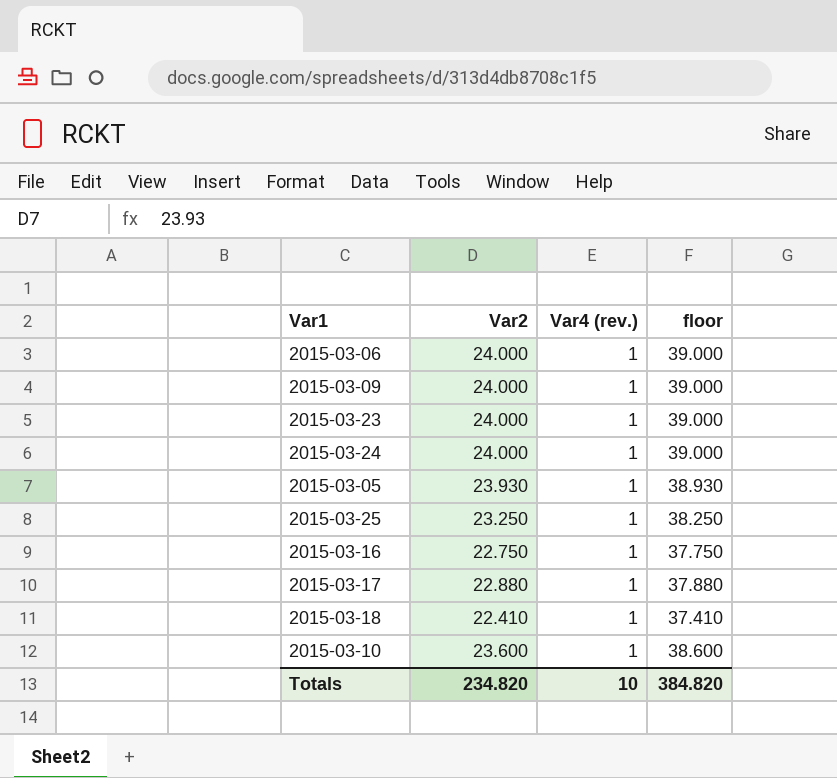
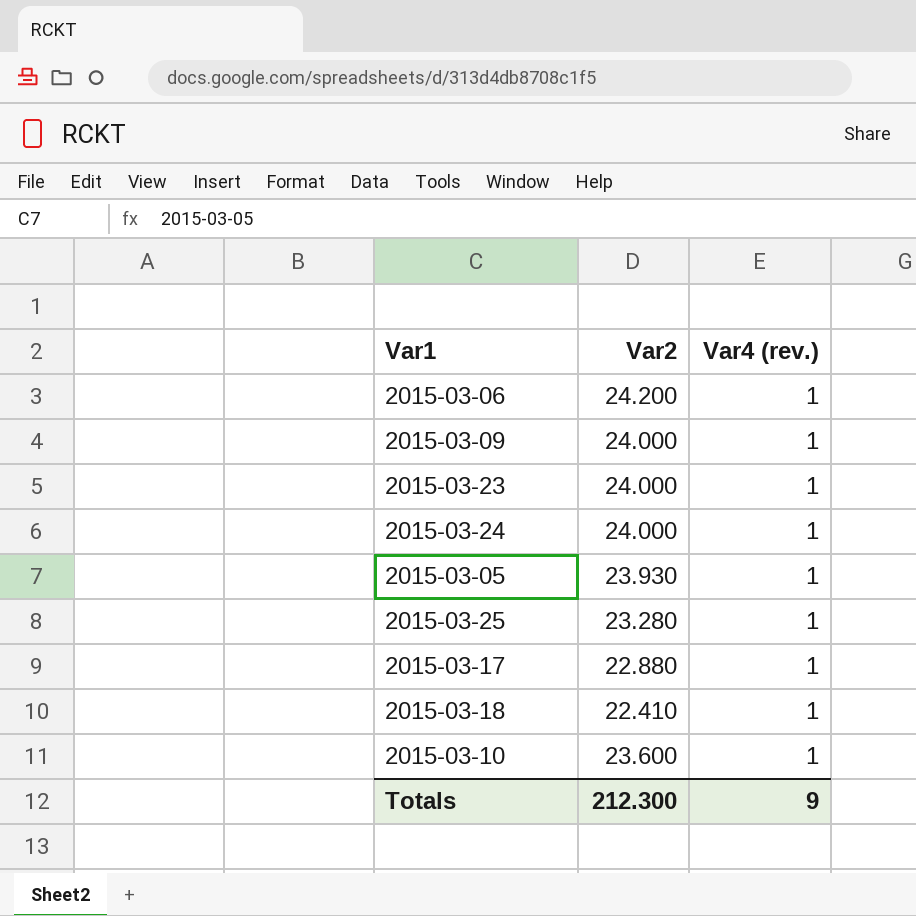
column floor | formula: [Var2] + 15 -> none
row 2015-03-16: 22.750 | 1 | 37.750 -> none
2015-03-06 | Var2: 24.000 -> 24.200
2015-03-25 | Var2: 23.250 -> 23.280
Totals | Var2: 234.820 -> 212.300
Totals | Var4 (rev.): 10 -> 9

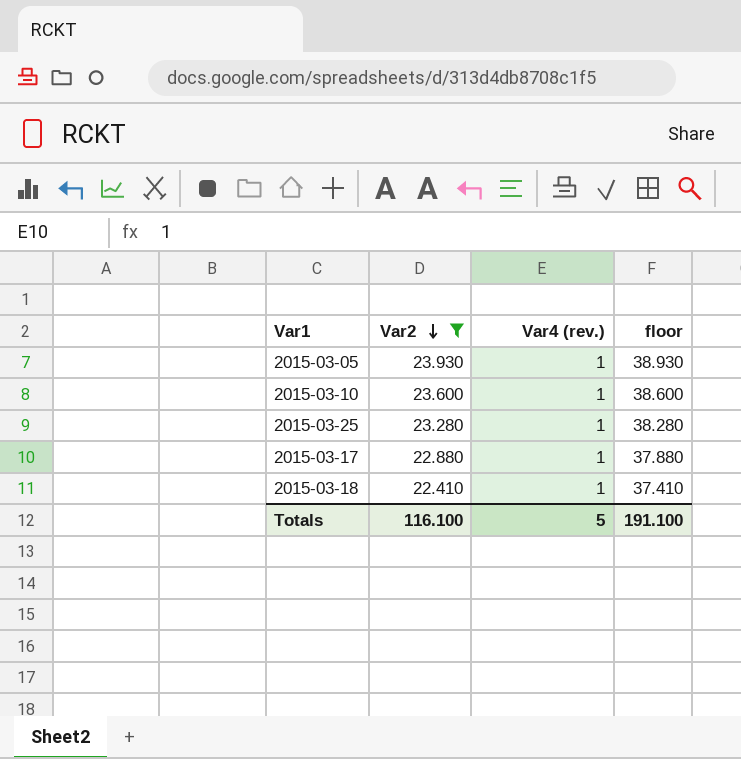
filter: none -> Var2 <= 23.930
row order: none -> Var2 descending
column floor | formula: none -> [Var2] + 15
Totals | Var2: 212.300 -> 116.100
Totals | Var4 (rev.): 9 -> 5

